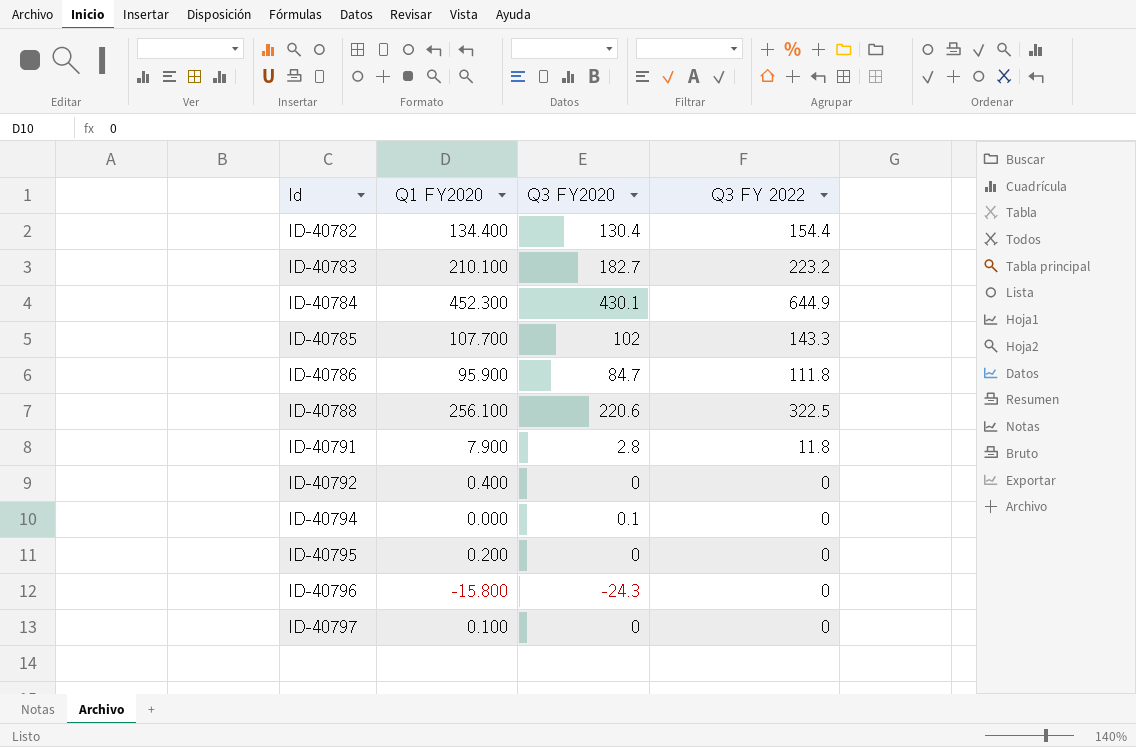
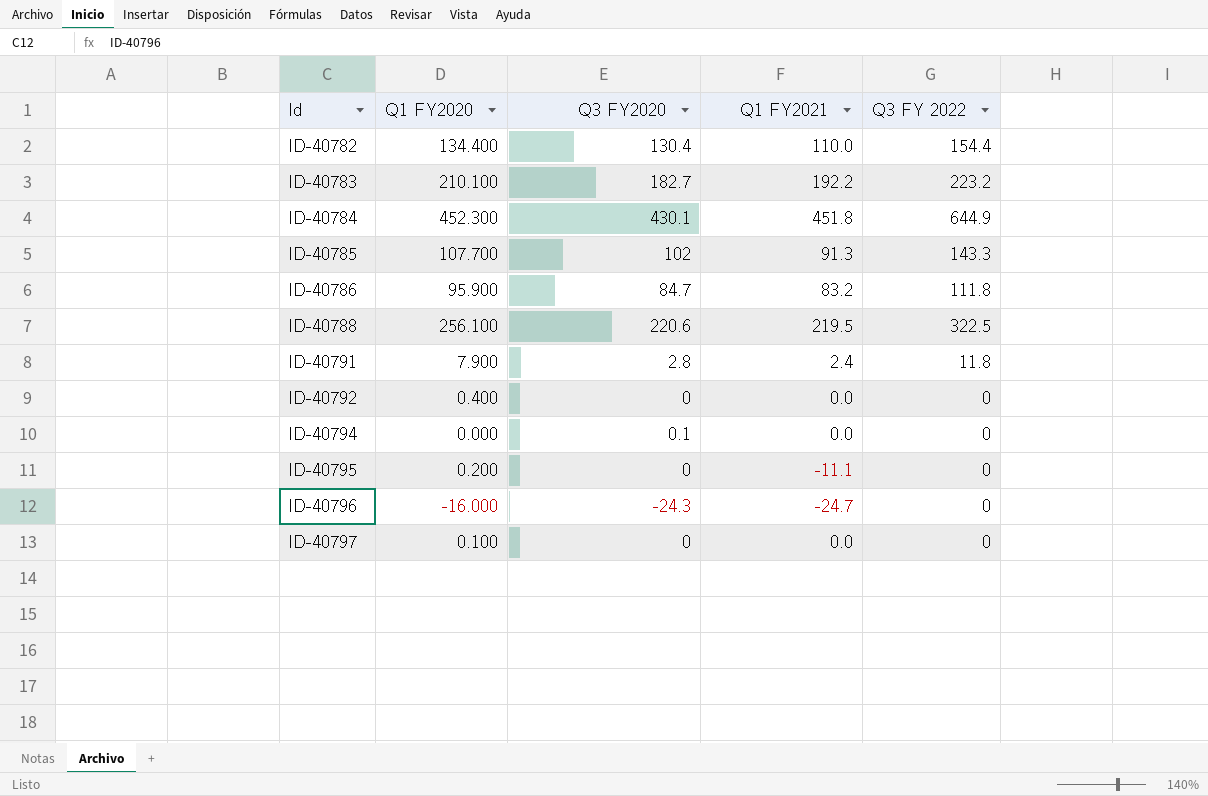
column Q1 FY2021 | position: none -> 4
ID-40796 | Q1 FY2020: -15.800 -> -16.000

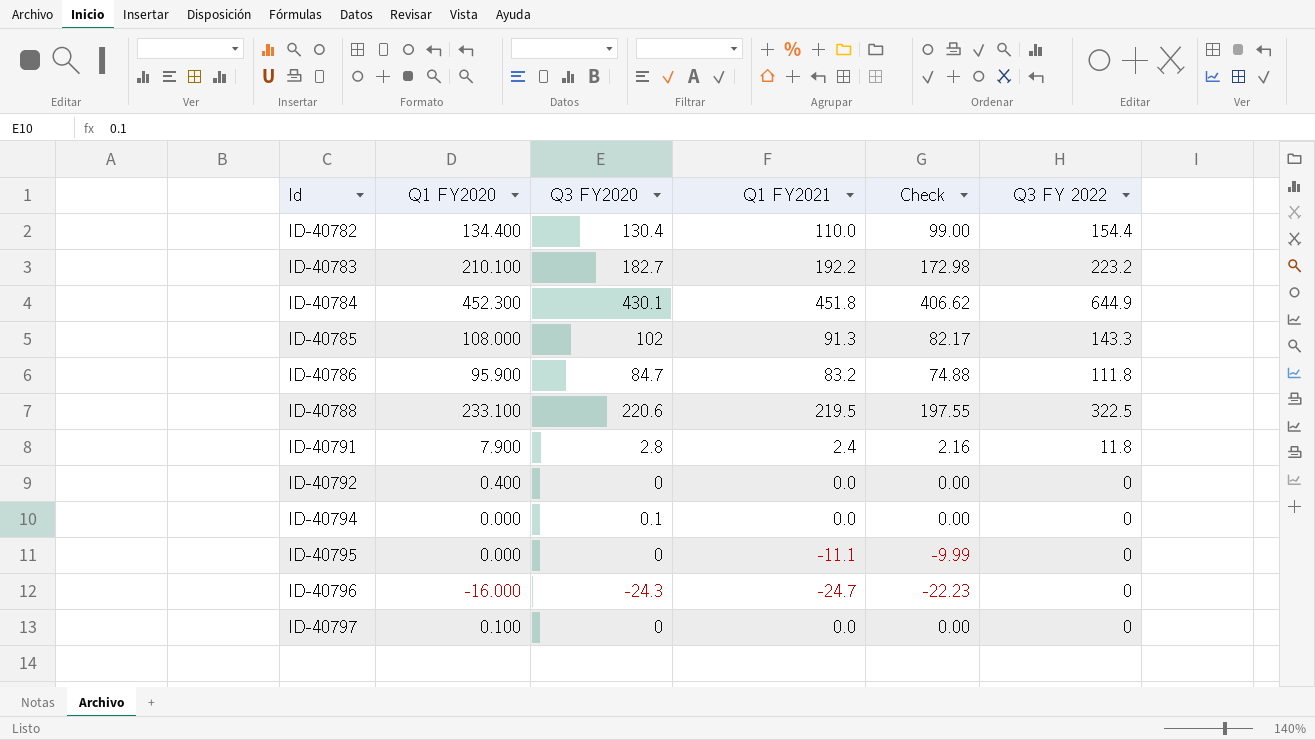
column Check | formula: none -> [Q1 FY2021] * 0.9
ID-40785 | Q1 FY2020: 107.700 -> 108.000
ID-40788 | Q1 FY2020: 256.100 -> 233.100
ID-40795 | Q1 FY2020: 0.200 -> 0.000

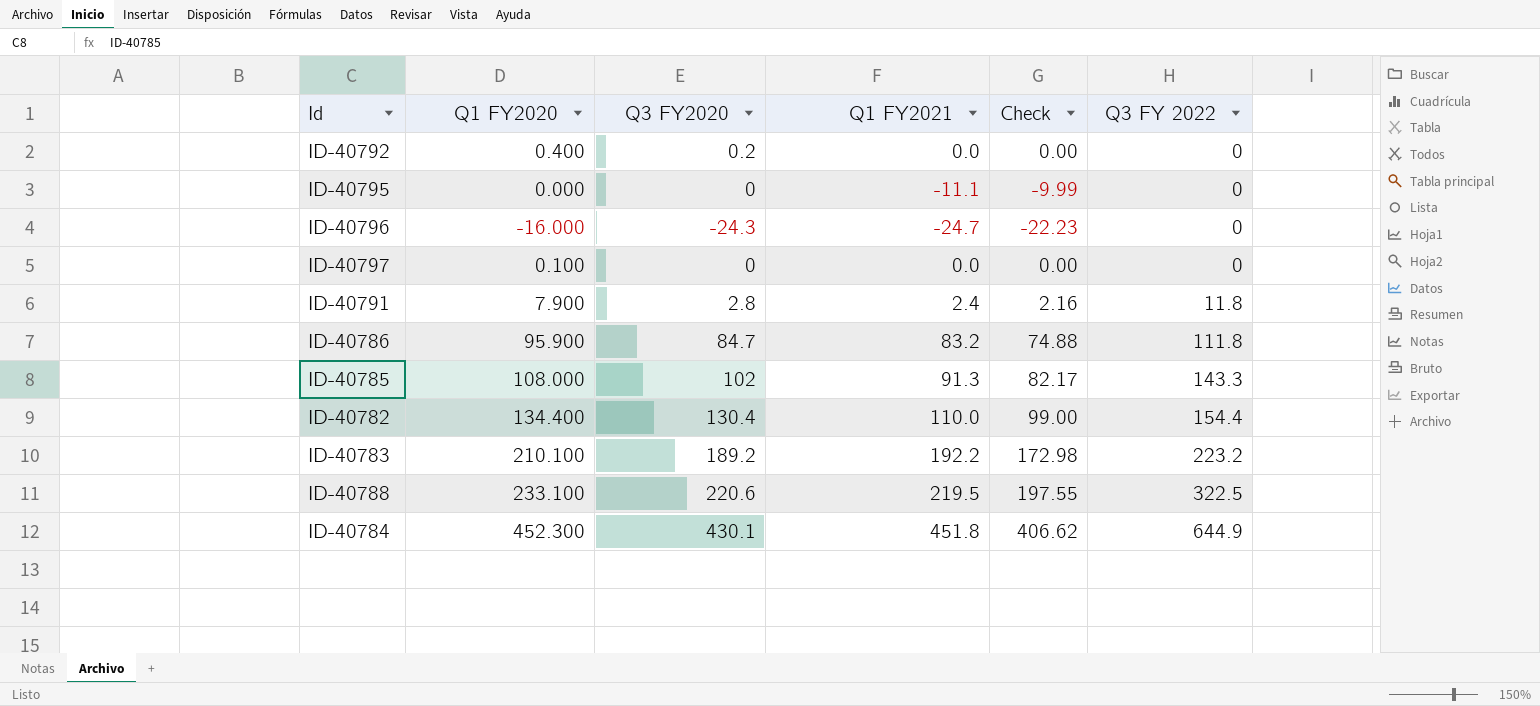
row order: Id ascending -> Q3 FY 2022 ascending
row ID-40794: 0.000 | 0.1 | 0.0 | 0.00 | 0 -> none
ID-40792 | Q3 FY2020: 0 -> 0.2
ID-40783 | Q3 FY2020: 182.7 -> 189.2

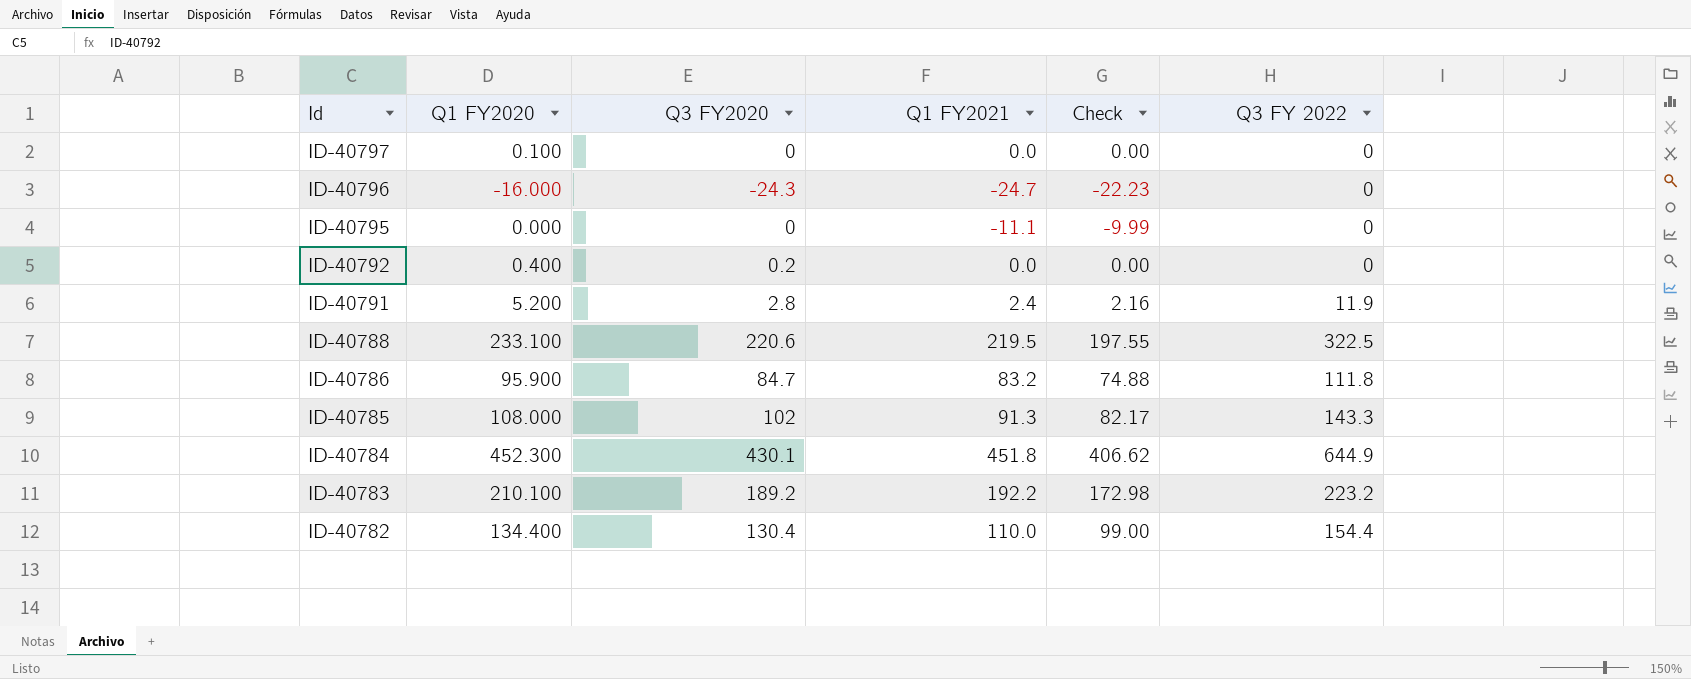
row order: Q3 FY 2022 ascending -> Id descending
ID-40791 | Q1 FY2020: 7.900 -> 5.200
ID-40791 | Q3 FY 2022: 11.8 -> 11.9

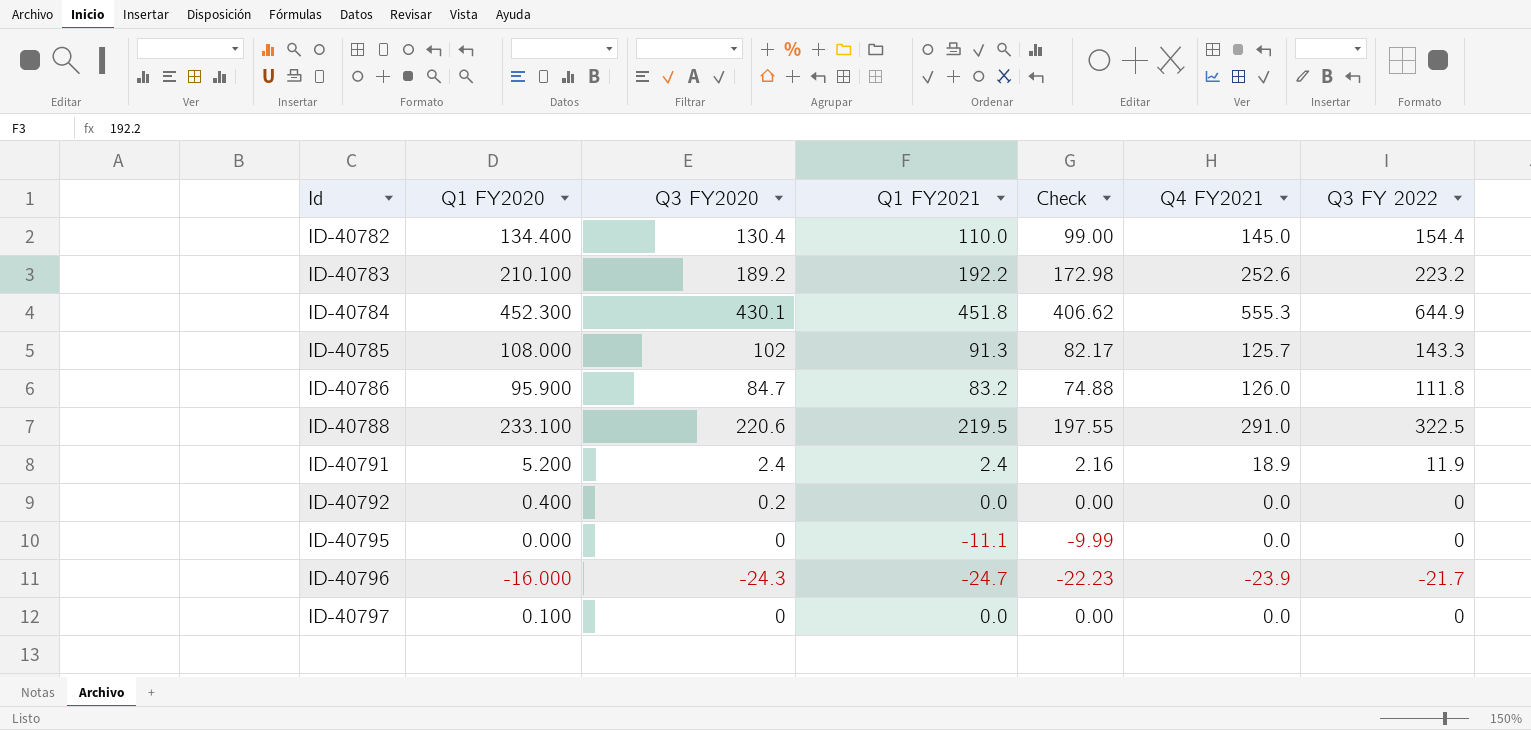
row order: Id descending -> Id ascending
column Q4 FY2021 | position: none -> 6
ID-40791 | Q3 FY2020: 2.8 -> 2.4
ID-40796 | Q3 FY 2022: 0 -> -21.7

